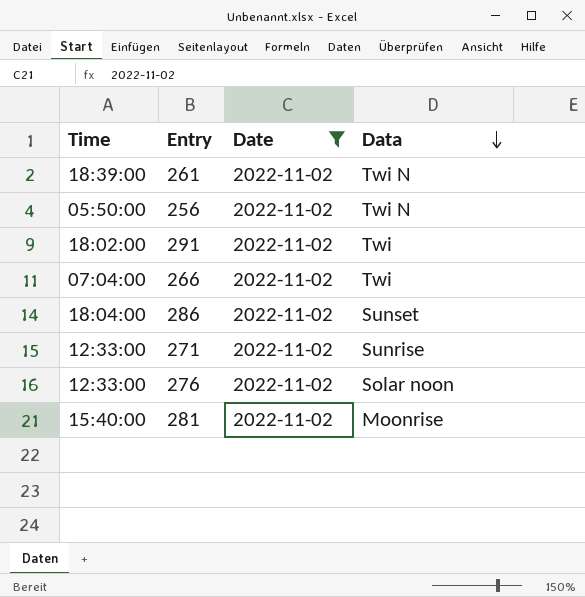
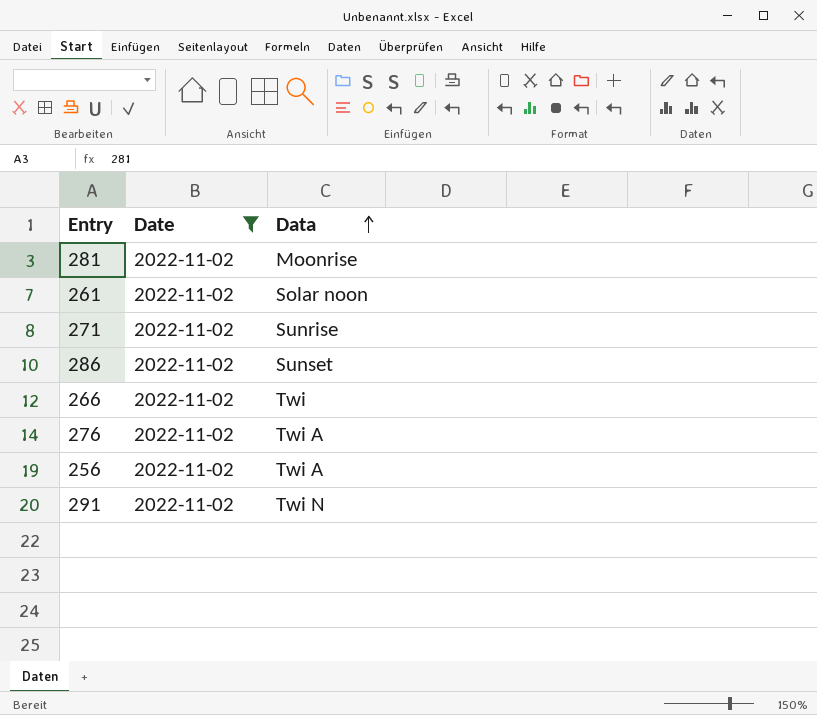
row order: Data descending -> Data ascending
column Time | position: 1 -> none
261 | Data: Twi N -> Solar noon
276 | Data: Solar noon -> Twi A
256 | Data: Twi N -> Twi A
291 | Data: Twi -> Twi N

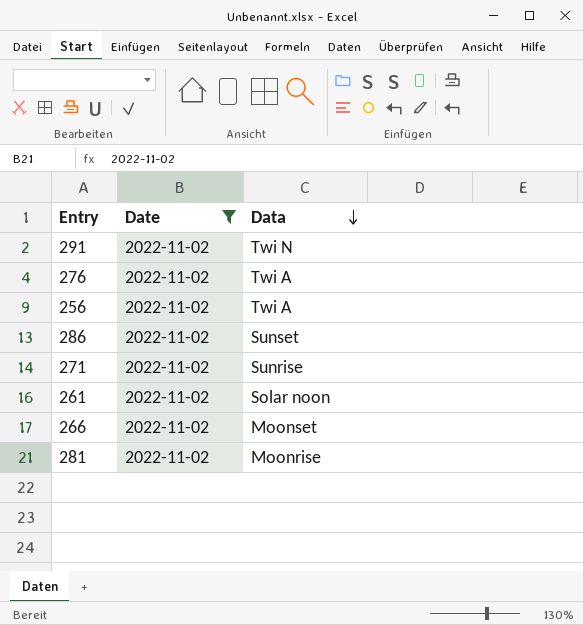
row order: Data ascending -> Data descending
266 | Data: Twi -> Moonset

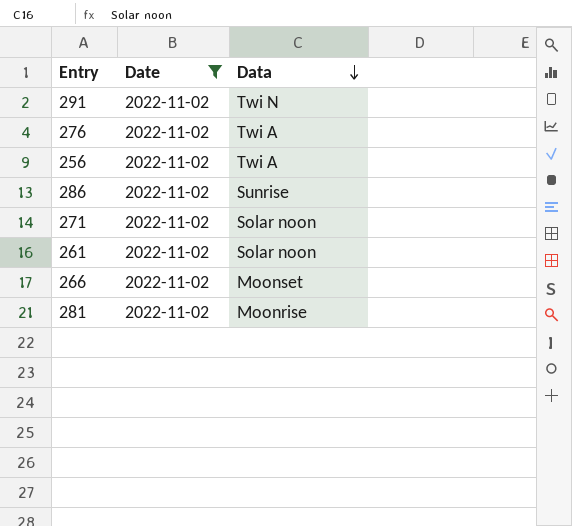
286 | Data: Sunset -> Sunrise
271 | Data: Sunrise -> Solar noon

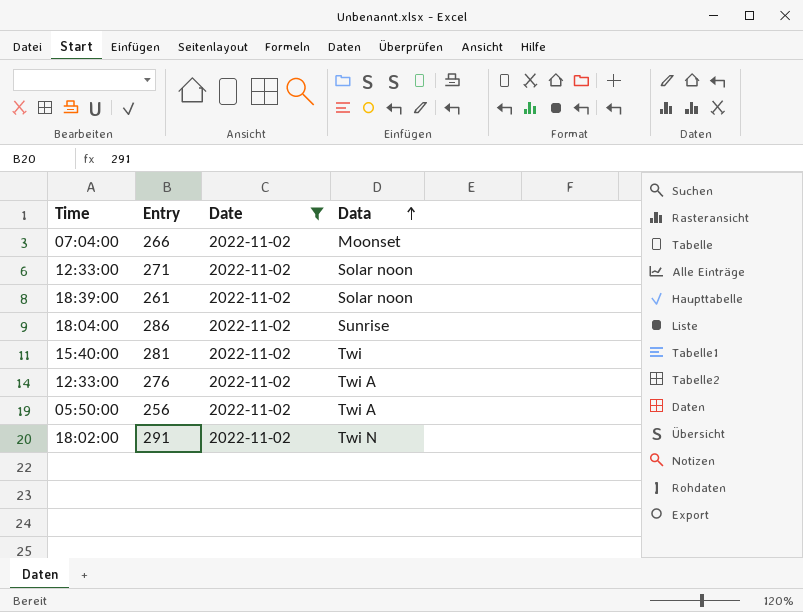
row order: Data descending -> Data ascending
column Time | position: none -> 1
281 | Data: Moonrise -> Twi

